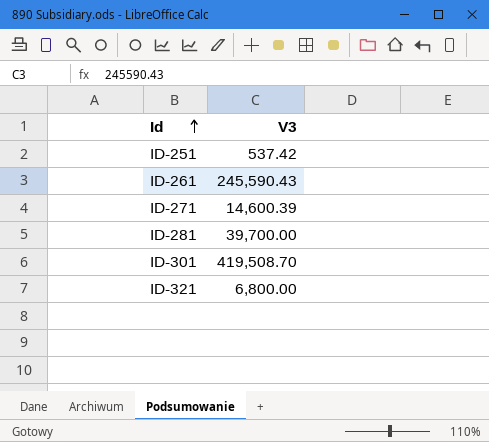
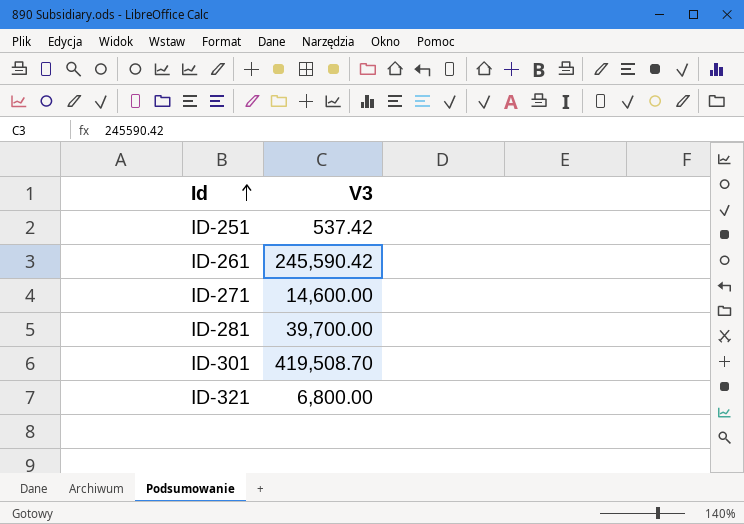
ID-261 | V3: 245,590.43 -> 245,590.42
ID-271 | V3: 14,600.39 -> 14,600.00

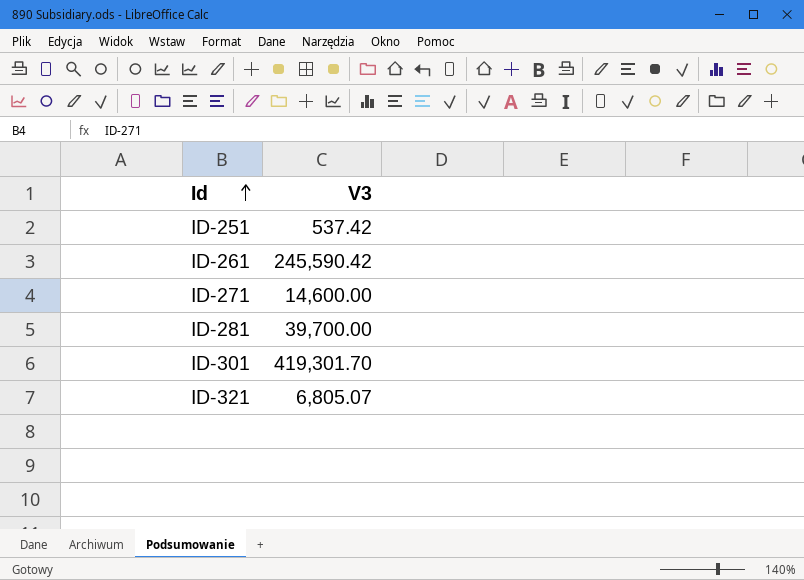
ID-301 | V3: 419,508.70 -> 419,301.70
ID-321 | V3: 6,800.00 -> 6,805.07

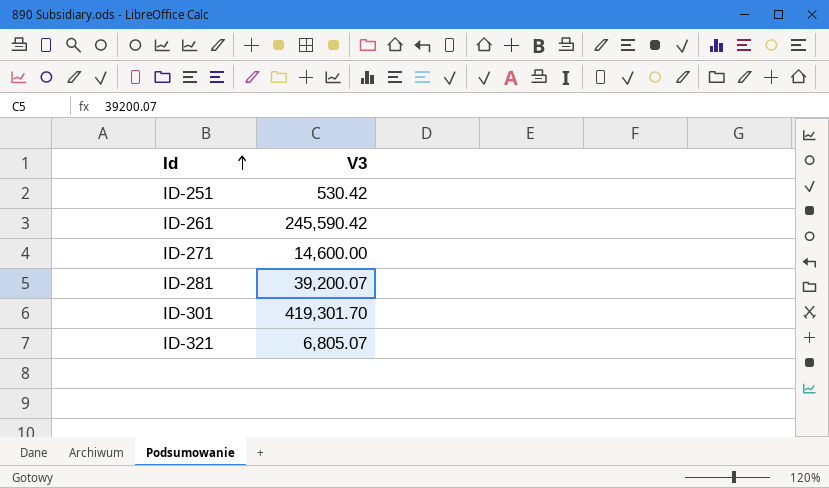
ID-251 | V3: 537.42 -> 530.42
ID-281 | V3: 39,700.00 -> 39,200.07

